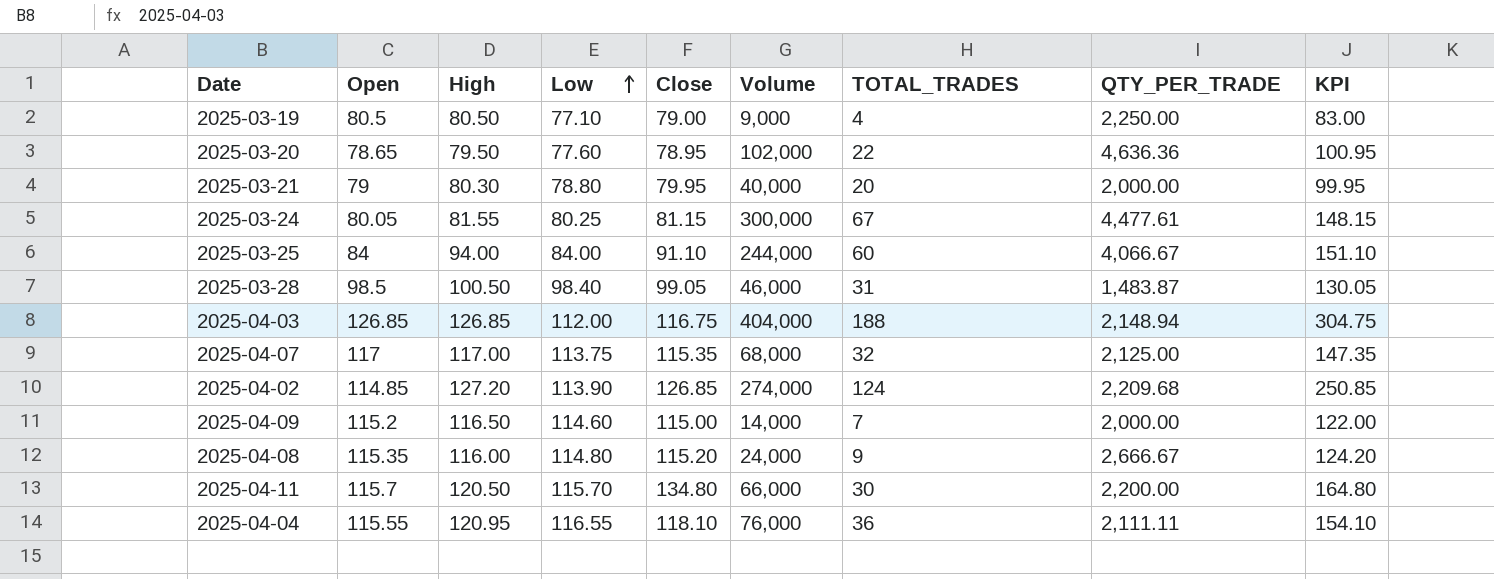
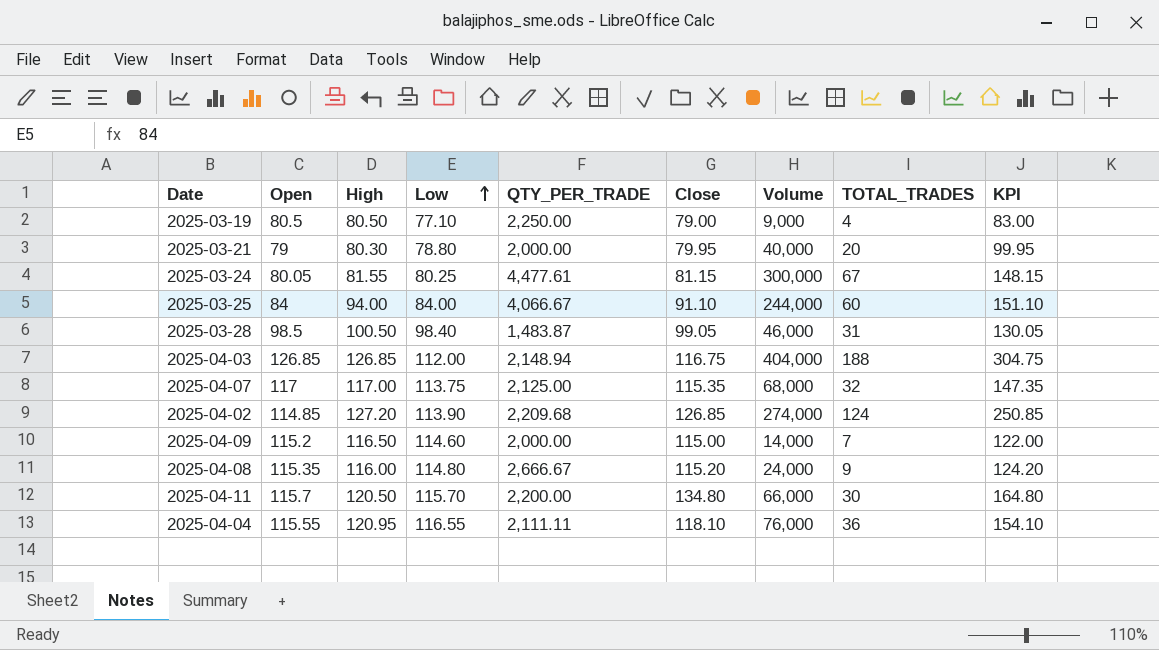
column QTY_PER_TRADE | position: 8 -> 5
row 2025-03-20: 78.65 | 79.50 | 77.60 | 78.95 | 102,000 | 22 | 4,636.36 | 100.95 -> none

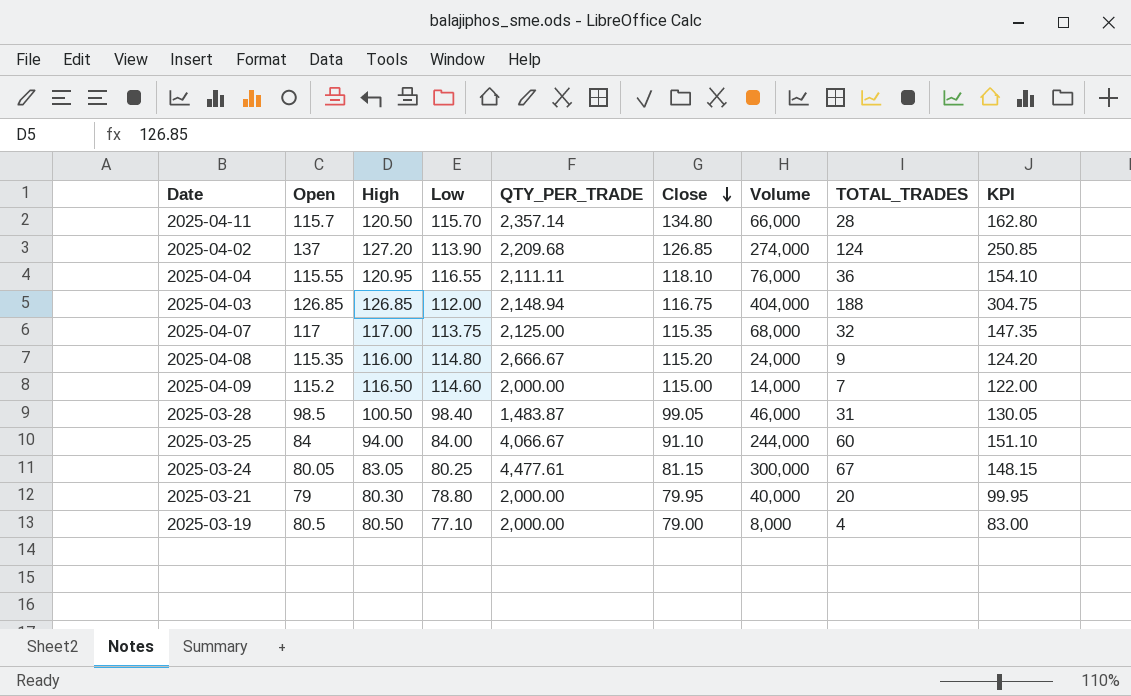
row order: Low ascending -> Close descending
2025-04-11 | QTY_PER_TRADE: 2,200.00 -> 2,357.14
2025-04-11 | TOTAL_TRADES: 30 -> 28
2025-04-11 | KPI: 164.80 -> 162.80
2025-04-02 | Open: 114.85 -> 137
2025-03-24 | High: 81.55 -> 83.05
2025-03-19 | QTY_PER_TRADE: 2,250.00 -> 2,000.00
2025-03-19 | Volume: 9,000 -> 8,000

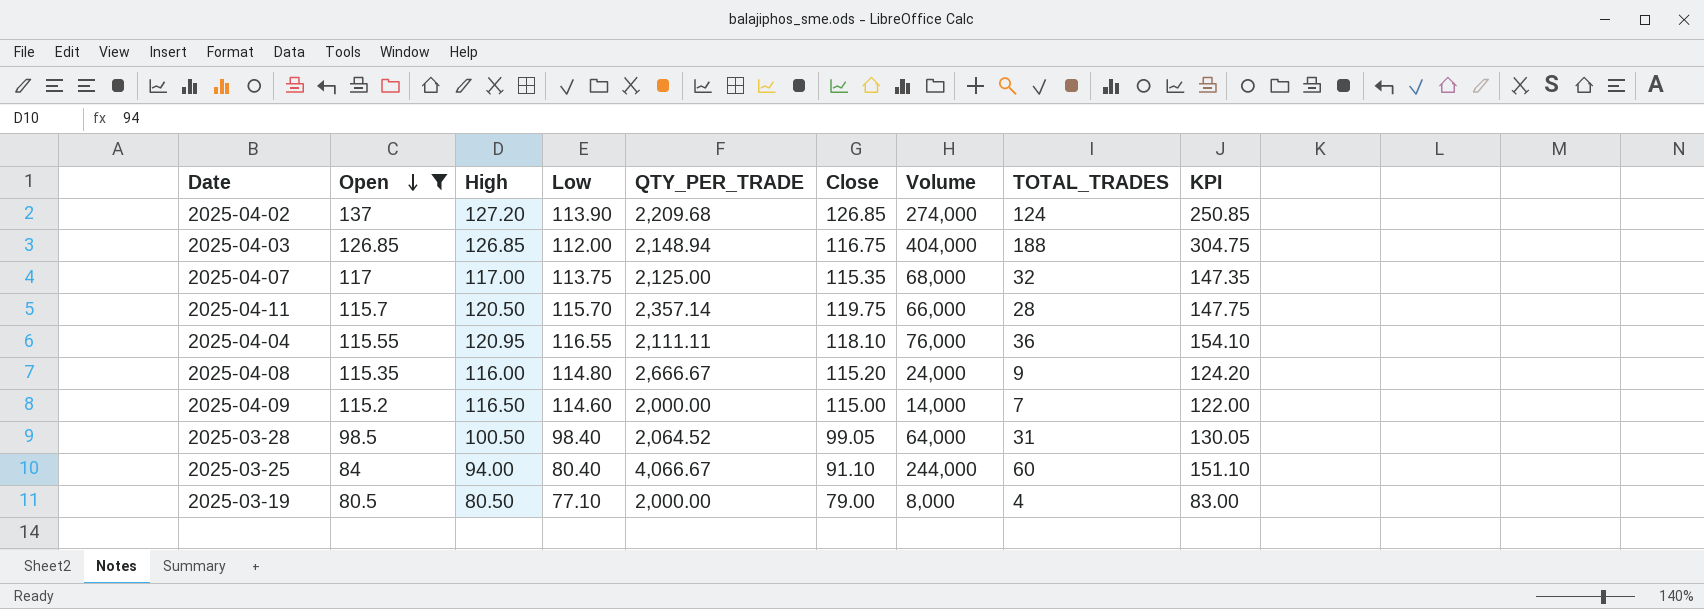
filter: none -> Open >= 80.5
row order: Close descending -> Open descending
2025-04-11 | Close: 134.80 -> 119.75
2025-04-11 | KPI: 162.80 -> 147.75
2025-03-28 | QTY_PER_TRADE: 1,483.87 -> 2,064.52
2025-03-28 | Volume: 46,000 -> 64,000
2025-03-25 | Low: 84.00 -> 80.40

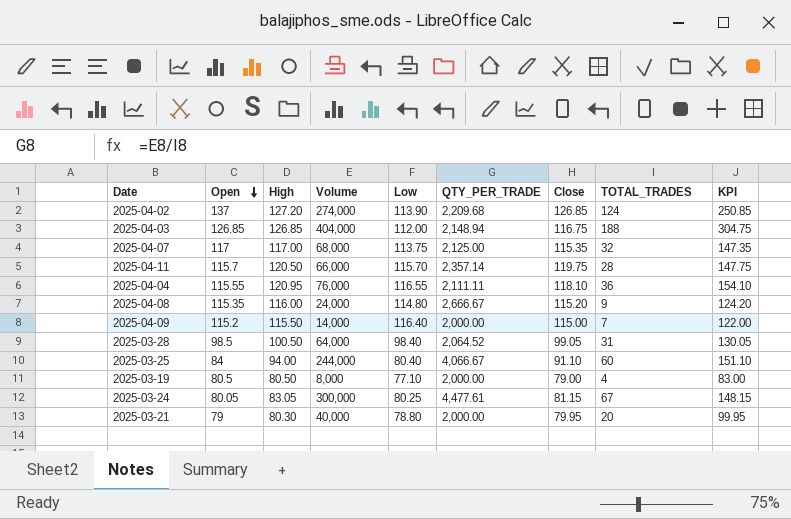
filter: Open >= 80.5 -> none
column Volume | position: 7 -> 4
2025-04-09 | High: 116.50 -> 115.50
2025-04-09 | Low: 114.60 -> 116.40

